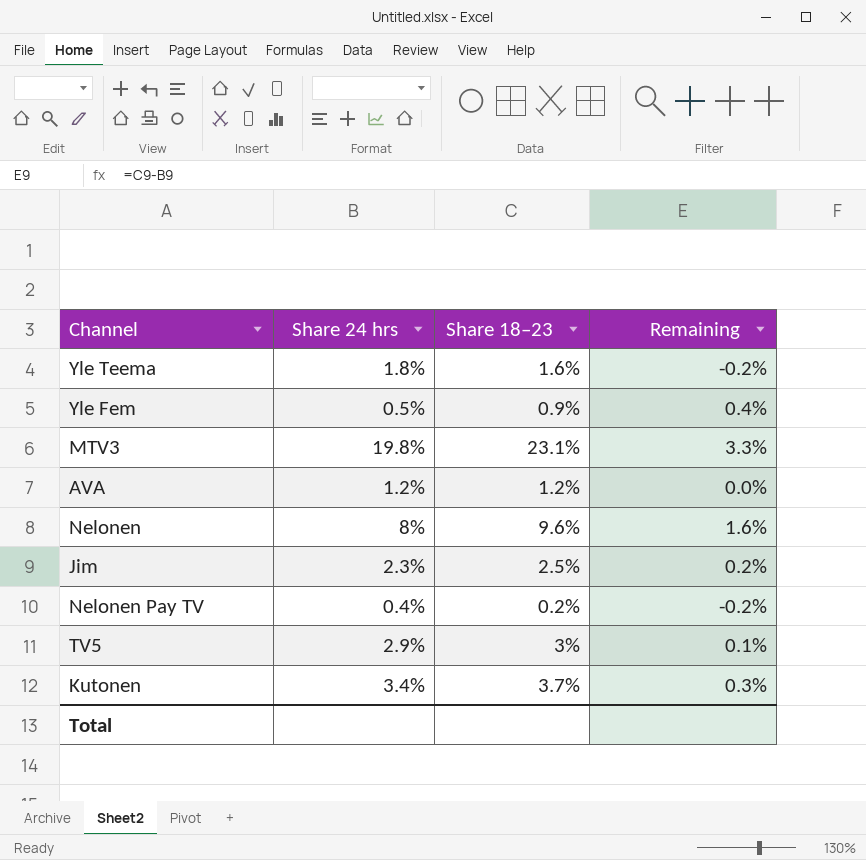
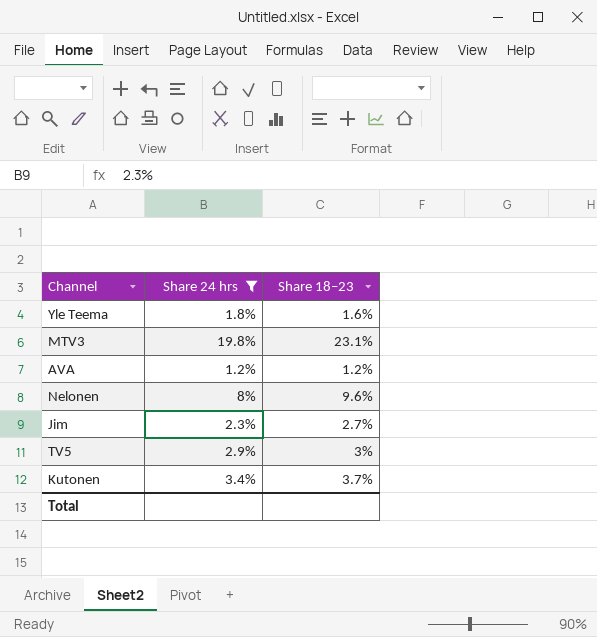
filter: none -> Share 24 hrs >= 1.2%
column Remaining | formula: [Share 18–23] - [Share 24 hrs] -> none
Jim | Share 18–23: 2.5% -> 2.7%

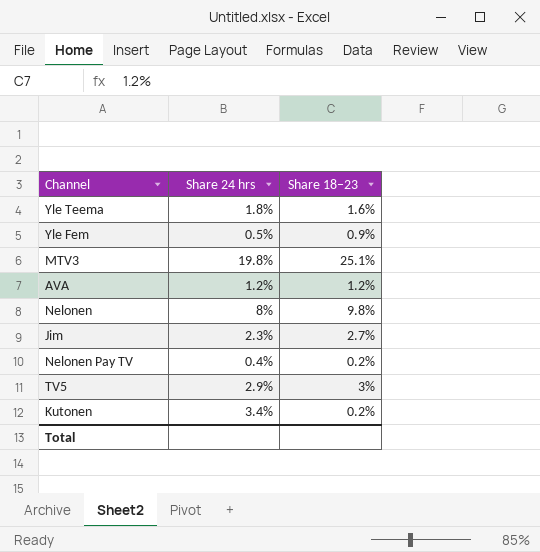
filter: Share 24 hrs >= 1.2% -> none
MTV3 | Share 18–23: 23.1% -> 25.1%
Nelonen | Share 18–23: 9.6% -> 9.8%
Kutonen | Share 18–23: 3.7% -> 0.2%

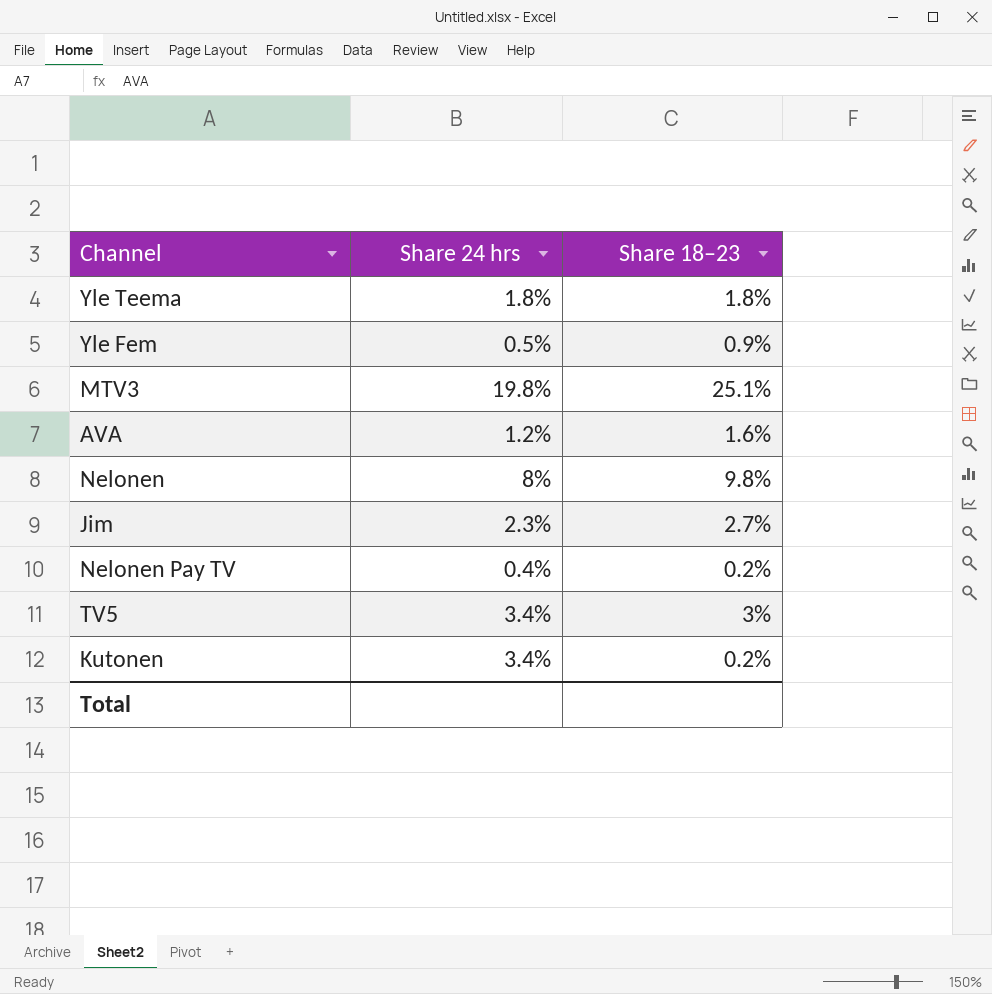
Yle Teema | Share 18–23: 1.6% -> 1.8%
AVA | Share 18–23: 1.2% -> 1.6%
TV5 | Share 24 hrs: 2.9% -> 3.4%

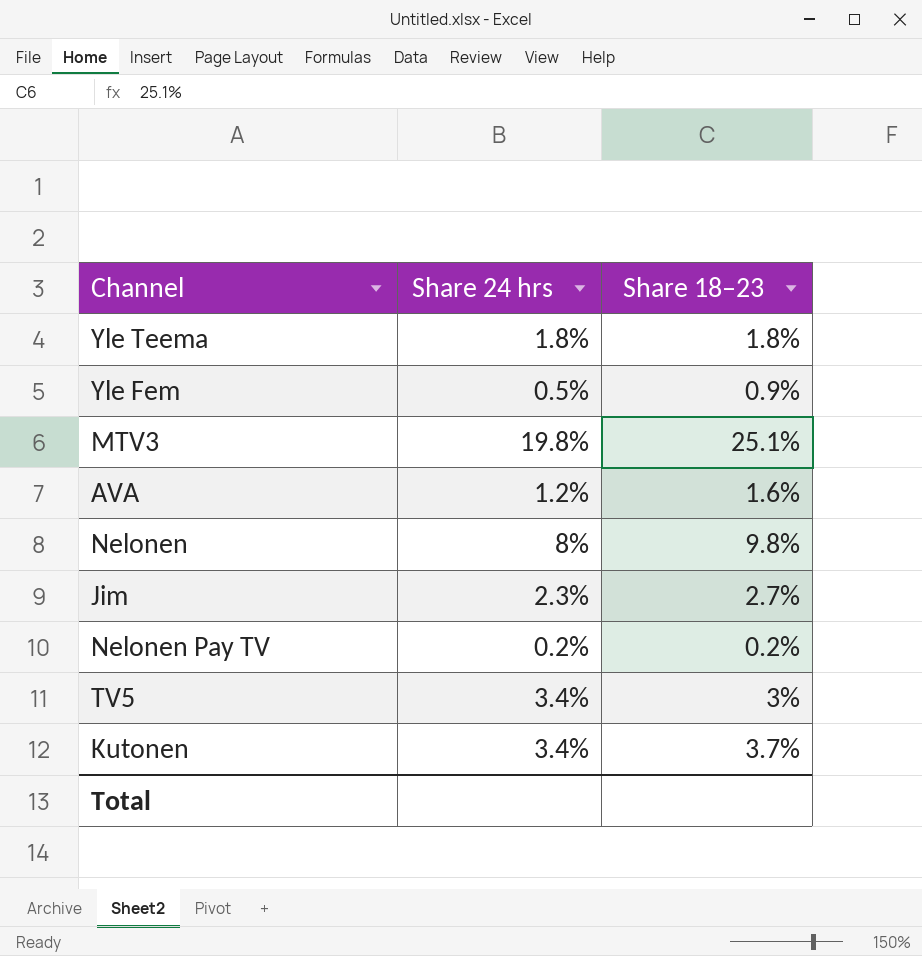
Nelonen Pay TV | Share 24 hrs: 0.4% -> 0.2%
Kutonen | Share 18–23: 0.2% -> 3.7%

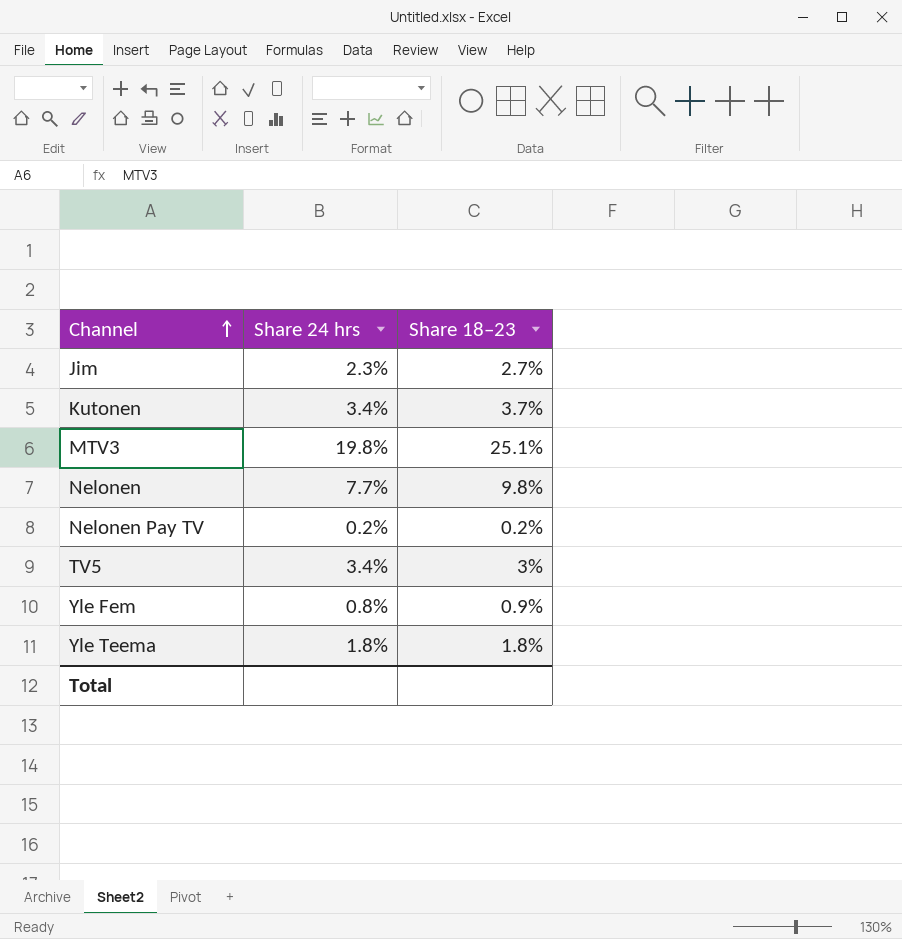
row order: none -> Channel ascending
row AVA: 1.2% | 1.6% -> none
Nelonen | Share 24 hrs: 8% -> 7.7%
Yle Fem | Share 24 hrs: 0.5% -> 0.8%

